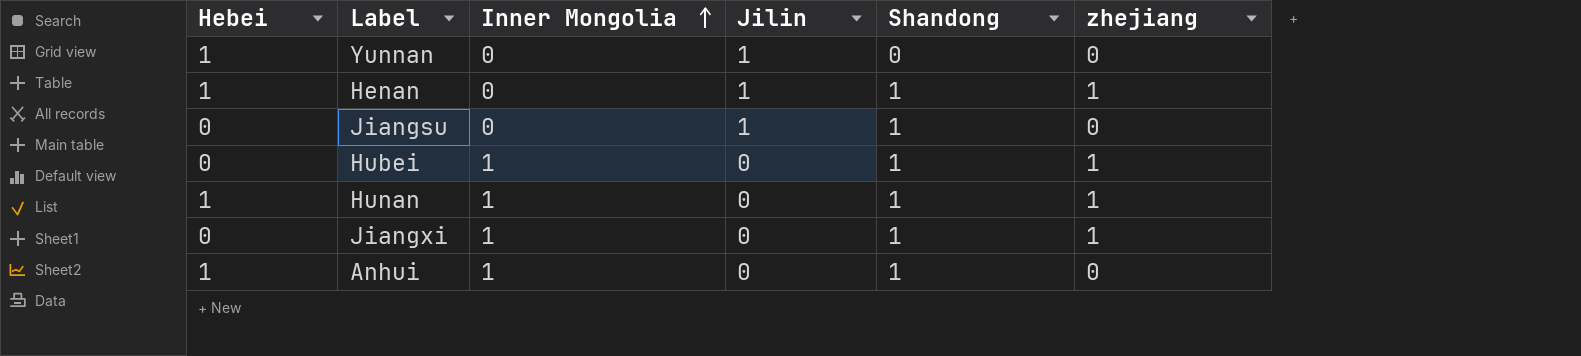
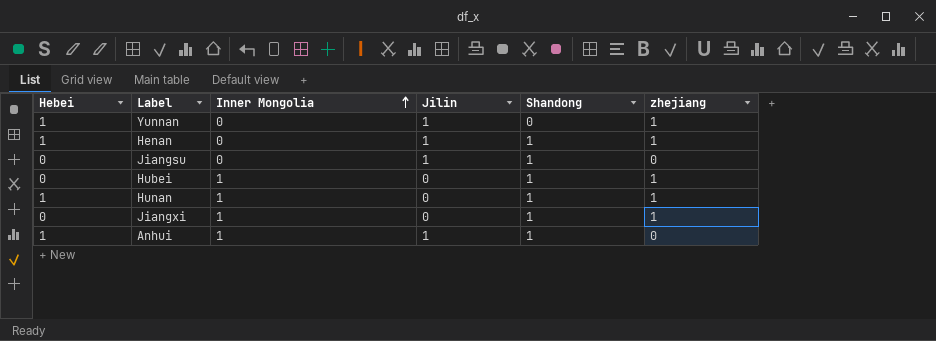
Yunnan | zhejiang: 0 -> 1
Anhui | Jilin: 0 -> 1

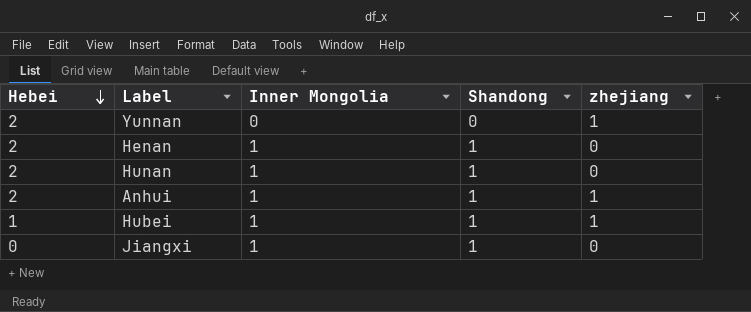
row order: Inner Mongolia ascending -> Hebei descending
column Jilin | position: 4 -> none
row Jiangsu: 0 | 0 | 1 | 1 | 0 -> none
Yunnan | Hebei: 1 -> 2
Henan | Hebei: 1 -> 2
Henan | Inner Mongolia: 0 -> 1
Henan | zhejiang: 1 -> 0
Hunan | Hebei: 1 -> 2
Hunan | zhejiang: 1 -> 0
Anhui | Hebei: 1 -> 2
Anhui | zhejiang: 0 -> 1
Hubei | Hebei: 0 -> 1
Jiangxi | zhejiang: 1 -> 0

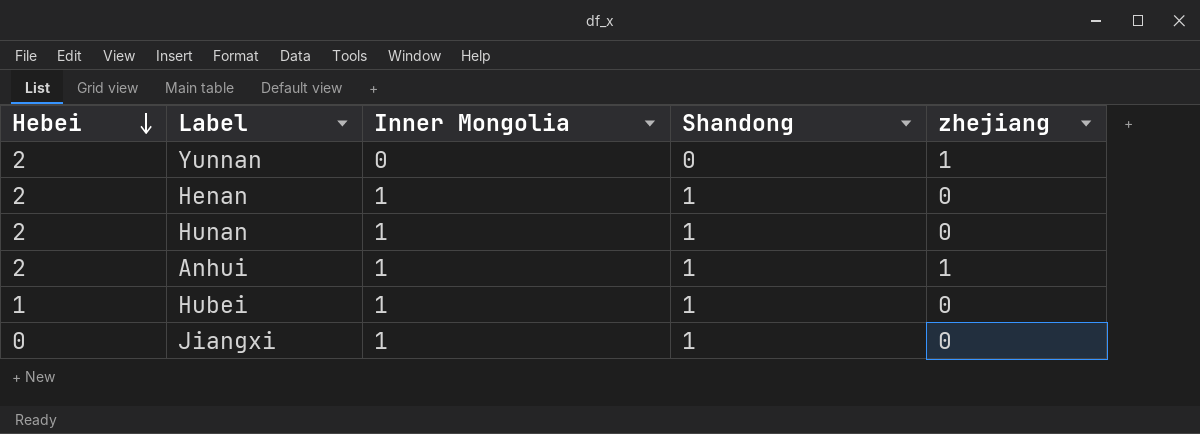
Hubei | zhejiang: 1 -> 0

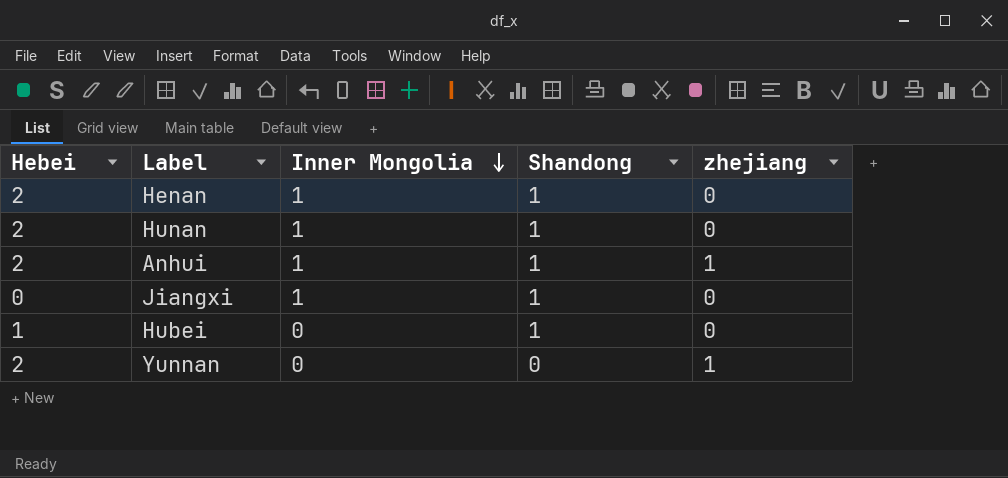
row order: Hebei descending -> Inner Mongolia descending
Hubei | Inner Mongolia: 1 -> 0

